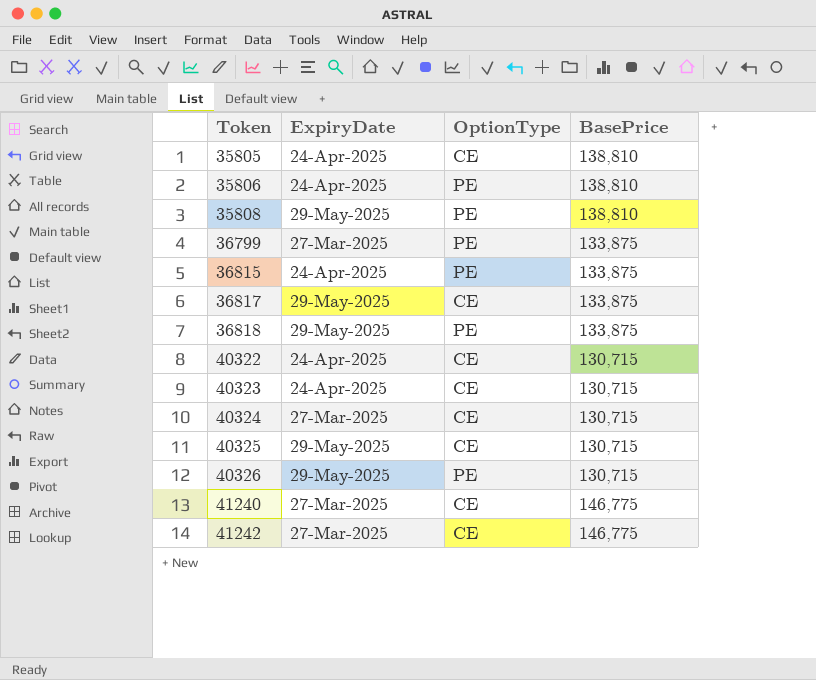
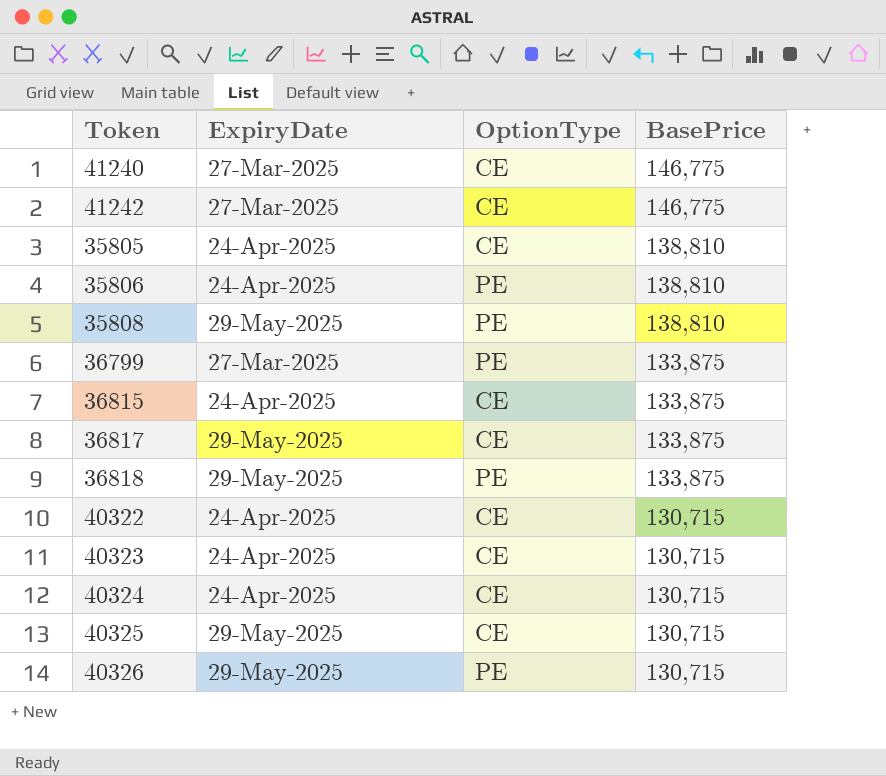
row order: Token ascending -> BasePrice descending
36815 | OptionType: PE -> CE
40324 | ExpiryDate: 27-Mar-2025 -> 24-Apr-2025

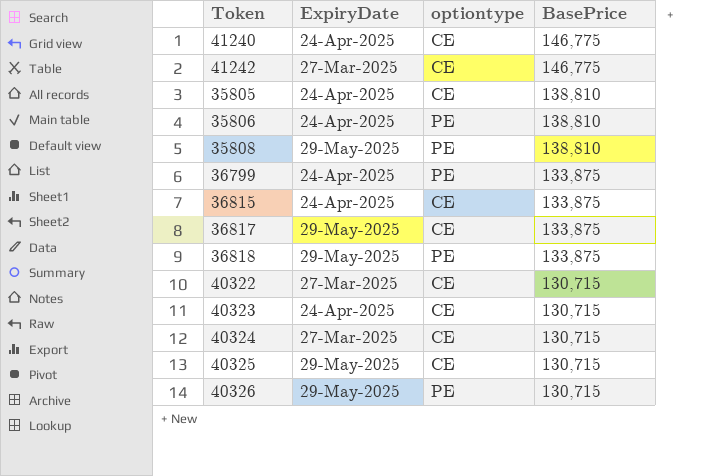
column name: OptionType -> optiontype
41240 | ExpiryDate: 27-Mar-2025 -> 24-Apr-2025
36799 | ExpiryDate: 27-Mar-2025 -> 24-Apr-2025
40322 | ExpiryDate: 24-Apr-2025 -> 27-Mar-2025
40324 | ExpiryDate: 24-Apr-2025 -> 27-Mar-2025

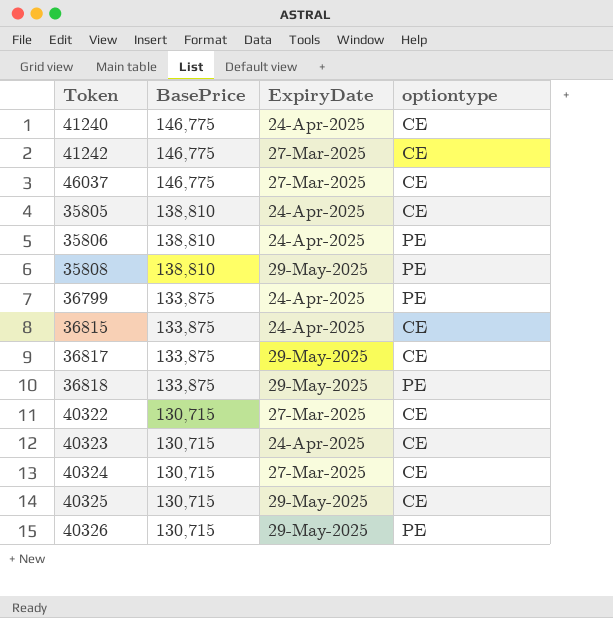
column BasePrice | position: 4 -> 2
row 46037: none -> 146,775 | 27-Mar-2025 | CE

